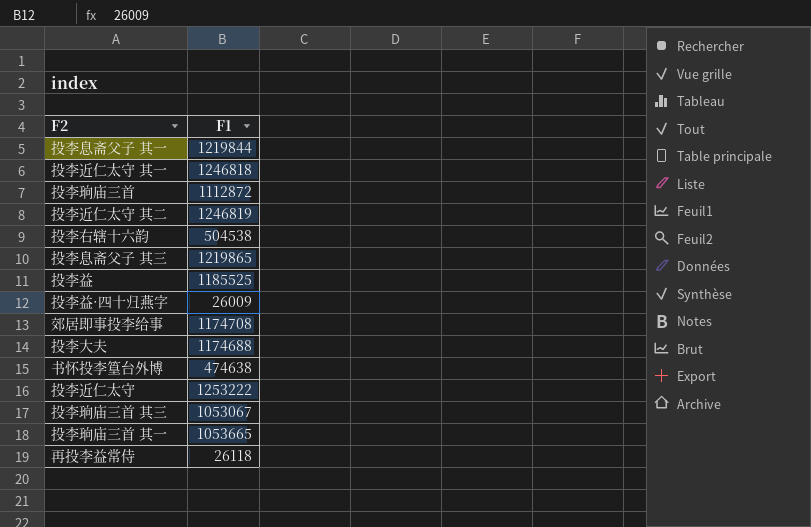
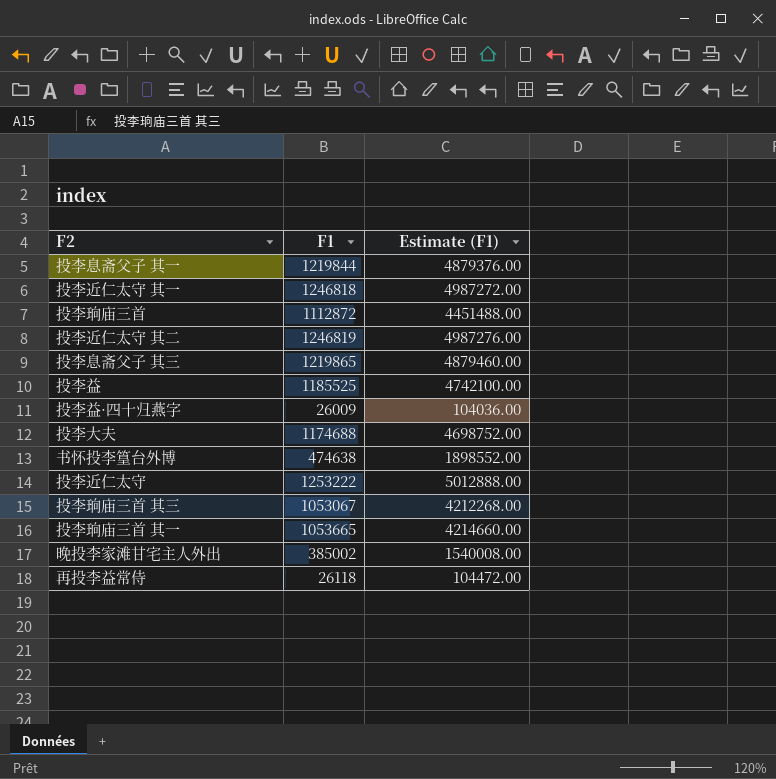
column Estimate (F1) | formula: none -> [F1] * 4
row 投李右辖十六韵: 504538 -> none
row 郊居即事投李给事: 1174708 -> none
row 晚投李家滩甘宅主人外出: none -> 385002 | 1540008.00

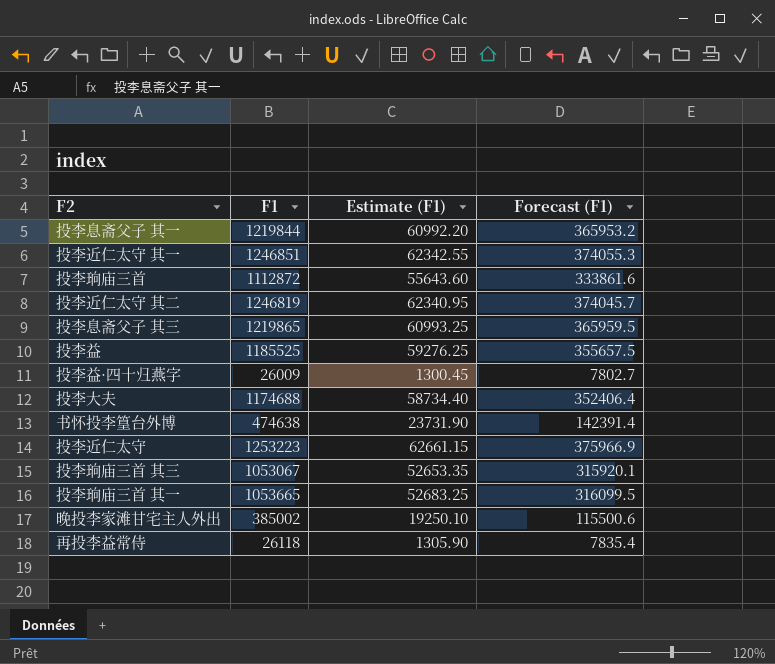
column Estimate (F1) | formula: [F1] * 4 -> [F1] * 0.05
column Forecast (F1) | formula: none -> [F1] * 0.3
投李近仁太守 其一 | F1: 1246818 -> 1246851
投李近仁太守 | F1: 1253222 -> 1253223

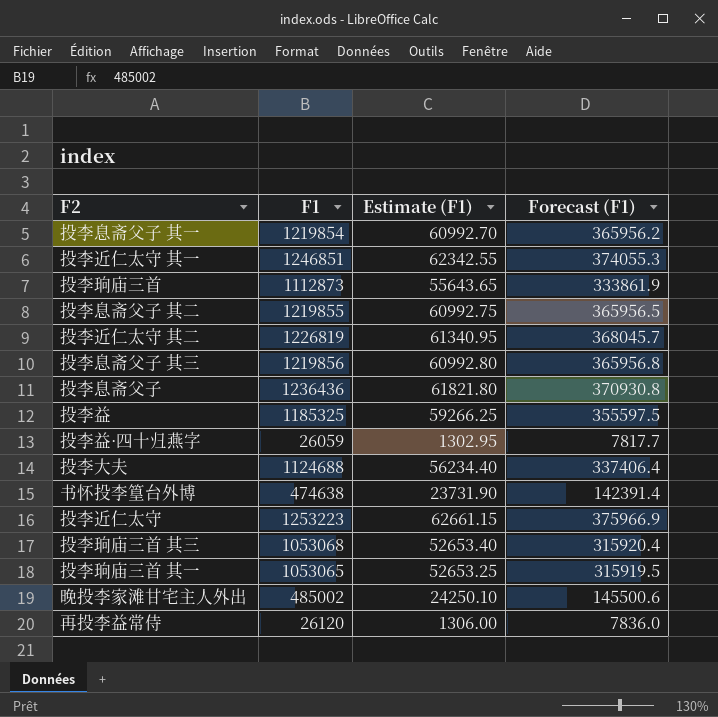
投李息斋父子 其一 | F1: 1219844 -> 1219854
投李息斋父子 其一 | Estimate (F1): 60992.20 -> 60992.70
投李息斋父子 其一 | Forecast (F1): 365953.2 -> 365956.2
投李珦庙三首 | F1: 1112872 -> 1112873
投李珦庙三首 | Estimate (F1): 55643.60 -> 55643.65
投李珦庙三首 | Forecast (F1): 333861.6 -> 333861.9
row 投李息斋父子 其二: none -> 1219855 | 60992.75 | 365956.5
投李近仁太守 其二 | F1: 1246819 -> 1226819
投李近仁太守 其二 | Estimate (F1): 62340.95 -> 61340.95
投李近仁太守 其二 | Forecast (F1): 374045.7 -> 368045.7
投李息斋父子 其三 | F1: 1219865 -> 1219856
投李息斋父子 其三 | Estimate (F1): 60993.25 -> 60992.80
投李息斋父子 其三 | Forecast (F1): 365959.5 -> 365956.8
row 投李息斋父子: none -> 1236436 | 61821.80 | 370930.8
投李益 | F1: 1185525 -> 1185325
投李益 | Estimate (F1): 59276.25 -> 59266.25
投李益 | Forecast (F1): 355657.5 -> 355597.5
投李益·四十归燕字 | F1: 26009 -> 26059
投李益·四十归燕字 | Estimate (F1): 1300.45 -> 1302.95
投李益·四十归燕字 | Forecast (F1): 7802.7 -> 7817.7
投李大夫 | F1: 1174688 -> 1124688
投李大夫 | Estimate (F1): 58734.40 -> 56234.40
投李大夫 | Forecast (F1): 352406.4 -> 337406.4
投李珦庙三首 其三 | F1: 1053067 -> 1053068
投李珦庙三首 其三 | Estimate (F1): 52653.35 -> 52653.40
投李珦庙三首 其三 | Forecast (F1): 315920.1 -> 315920.4
投李珦庙三首 其一 | F1: 1053665 -> 1053065
投李珦庙三首 其一 | Estimate (F1): 52683.25 -> 52653.25
投李珦庙三首 其一 | Forecast (F1): 316099.5 -> 315919.5
晚投李家滩甘宅主人外出 | F1: 385002 -> 485002
晚投李家滩甘宅主人外出 | Estimate (F1): 19250.10 -> 24250.10
晚投李家滩甘宅主人外出 | Forecast (F1): 115500.6 -> 145500.6
再投李益常侍 | F1: 26118 -> 26120
再投李益常侍 | Estimate (F1): 1305.90 -> 1306.00
再投李益常侍 | Forecast (F1): 7835.4 -> 7836.0

